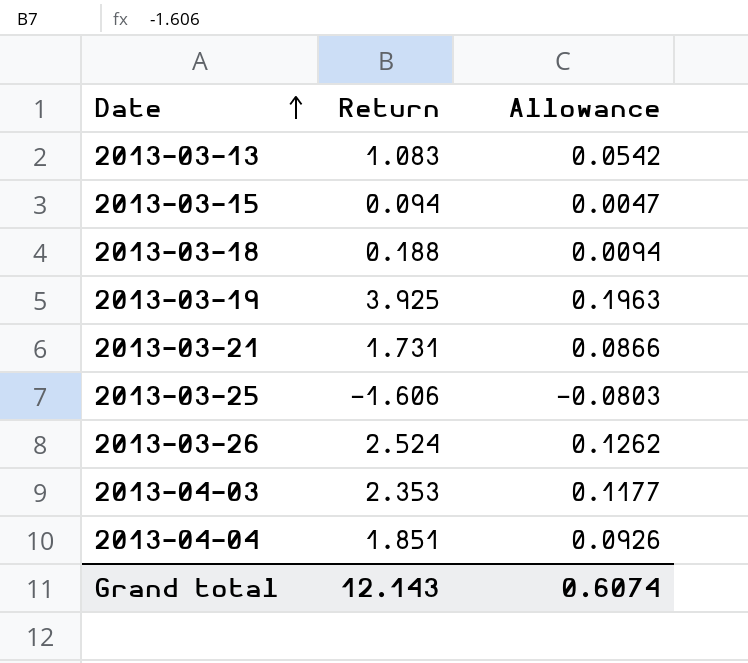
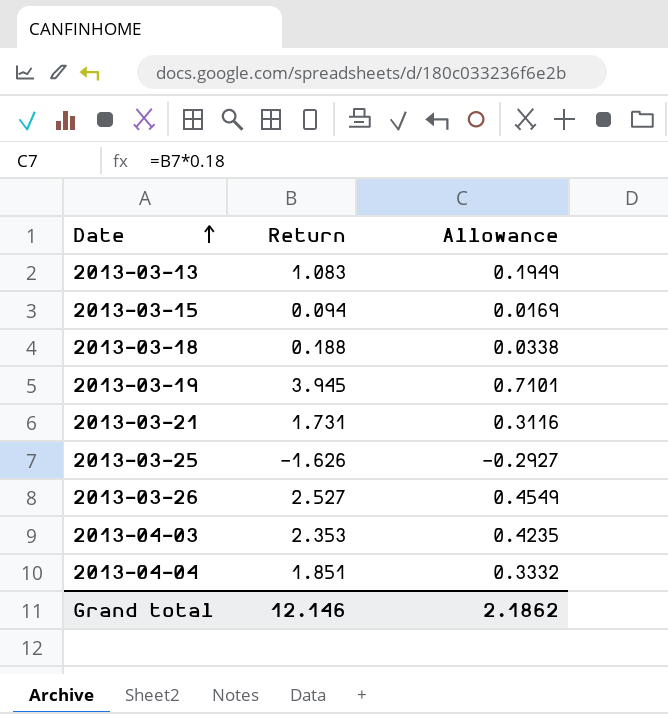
column Allowance | formula: [Return] * 0.05 -> [Return] * 0.18
2013-03-19 | Return: 3.925 -> 3.945
2013-03-25 | Return: -1.606 -> -1.626
2013-03-26 | Return: 2.524 -> 2.527
Grand total | Return: 12.143 -> 12.146
Grand total | Allowance: 0.6074 -> 2.1862

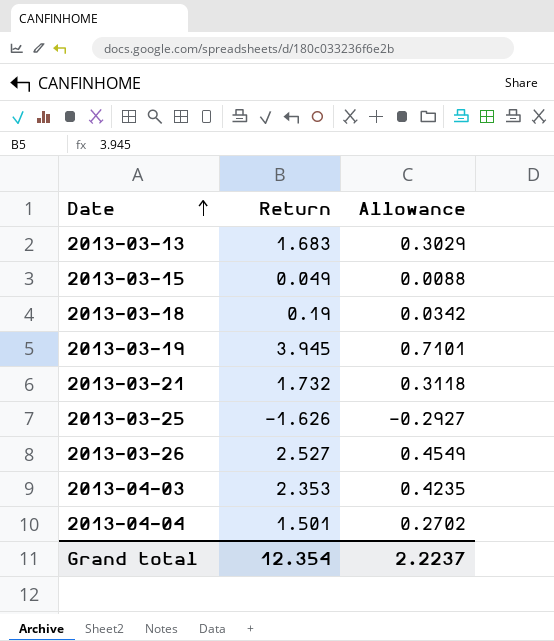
2013-03-13 | Return: 1.083 -> 1.683
2013-03-13 | Allowance: 0.1949 -> 0.3029
2013-03-15 | Return: 0.094 -> 0.049
2013-03-15 | Allowance: 0.0169 -> 0.0088
2013-03-18 | Return: 0.188 -> 0.19
2013-03-18 | Allowance: 0.0338 -> 0.0342
2013-03-21 | Return: 1.731 -> 1.732
2013-03-21 | Allowance: 0.3116 -> 0.3118
2013-04-04 | Return: 1.851 -> 1.501
2013-04-04 | Allowance: 0.3332 -> 0.2702
Grand total | Return: 12.146 -> 12.354
Grand total | Allowance: 2.1862 -> 2.2237

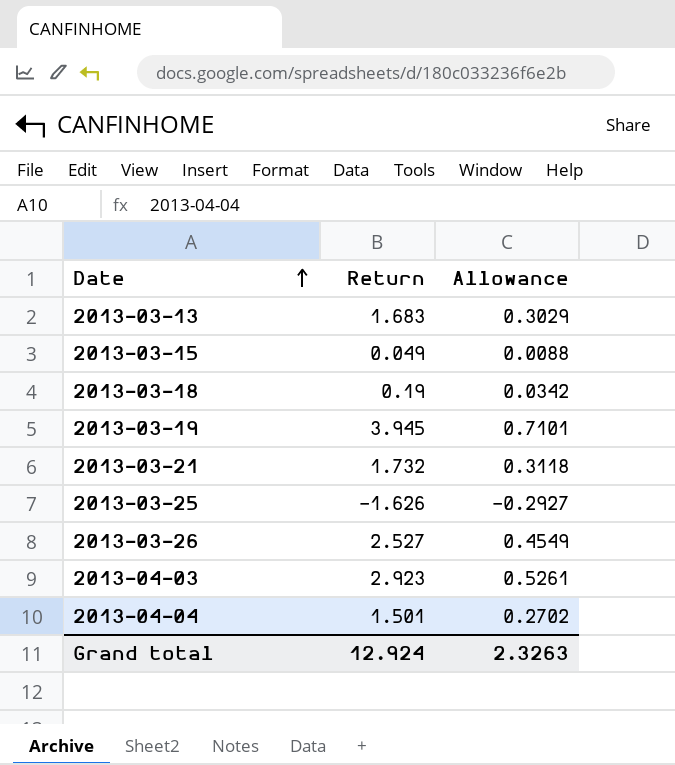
2013-04-03 | Return: 2.353 -> 2.923
2013-04-03 | Allowance: 0.4235 -> 0.5261
Grand total | Return: 12.354 -> 12.924
Grand total | Allowance: 2.2237 -> 2.3263

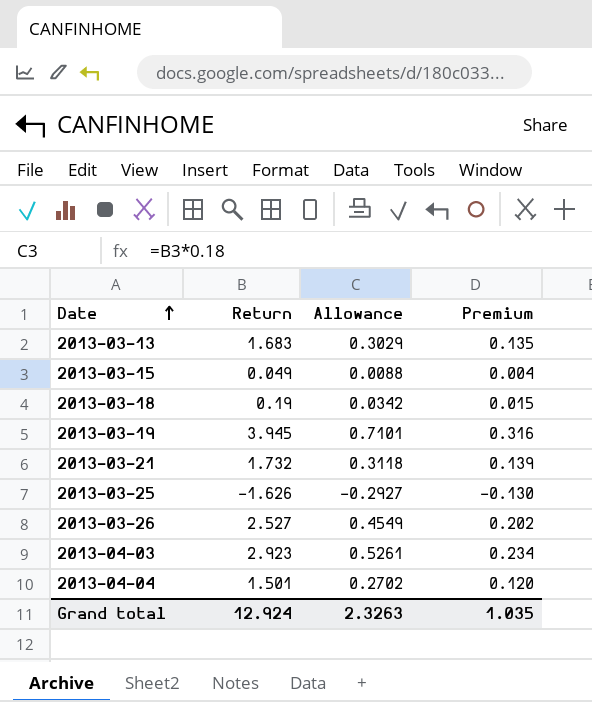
column Premium | formula: none -> [Return] * 0.08

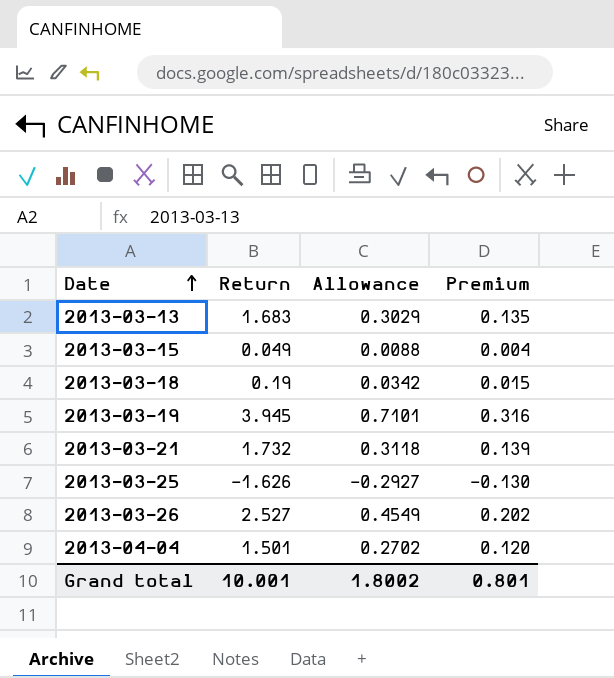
row 2013-04-03: 2.923 | 0.5261 | 0.234 -> none
Grand total | Return: 12.924 -> 10.001
Grand total | Allowance: 2.3263 -> 1.8002
Grand total | Premium: 1.035 -> 0.801

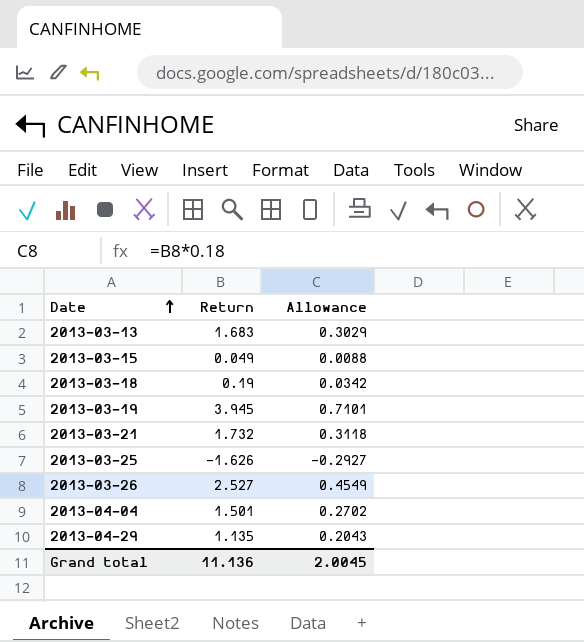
column Premium | formula: [Return] * 0.08 -> none
row 2013-04-29: none -> 1.135 | 0.2043
Grand total | Return: 10.001 -> 11.136
Grand total | Allowance: 1.8002 -> 2.0045

